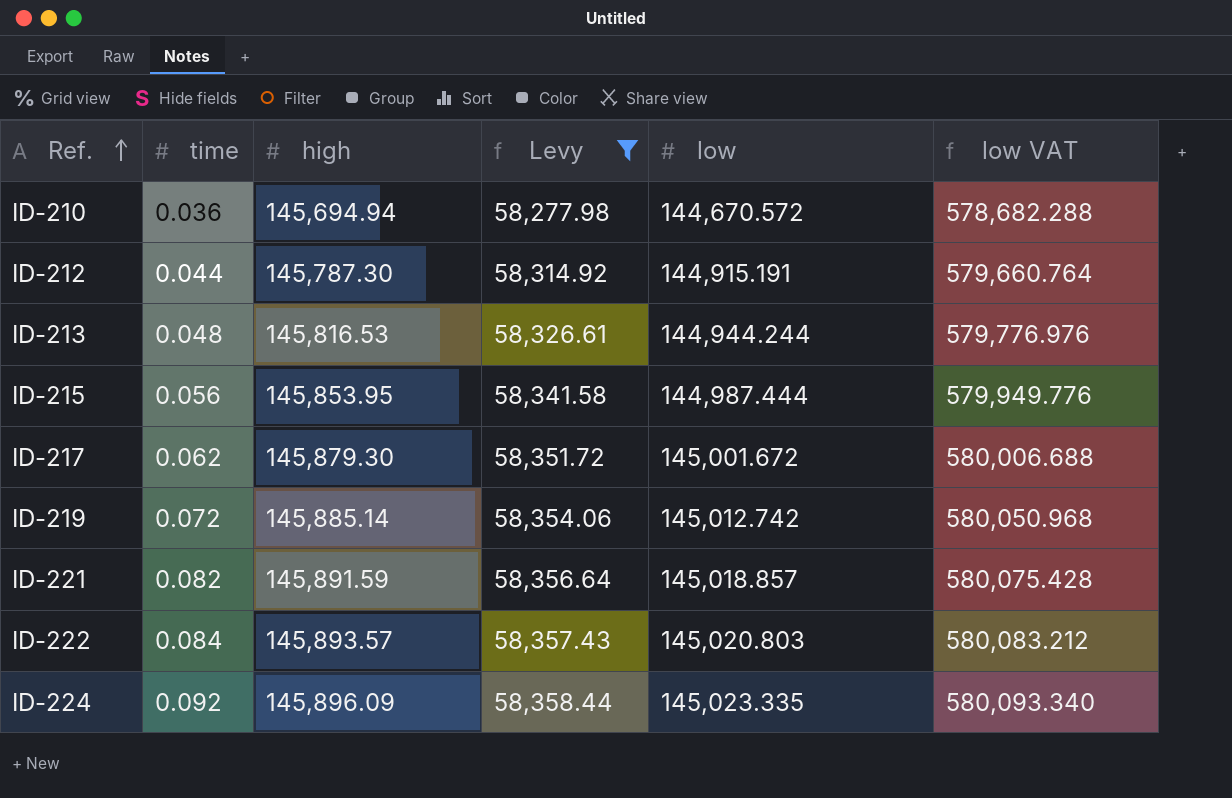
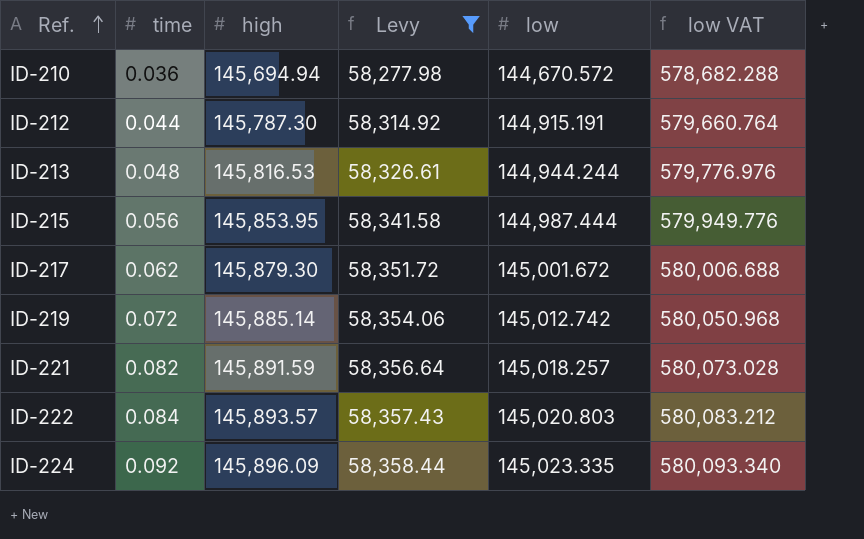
ID-221 | low: 145,018.857 -> 145,018.257
ID-221 | low VAT: 580,075.428 -> 580,073.028

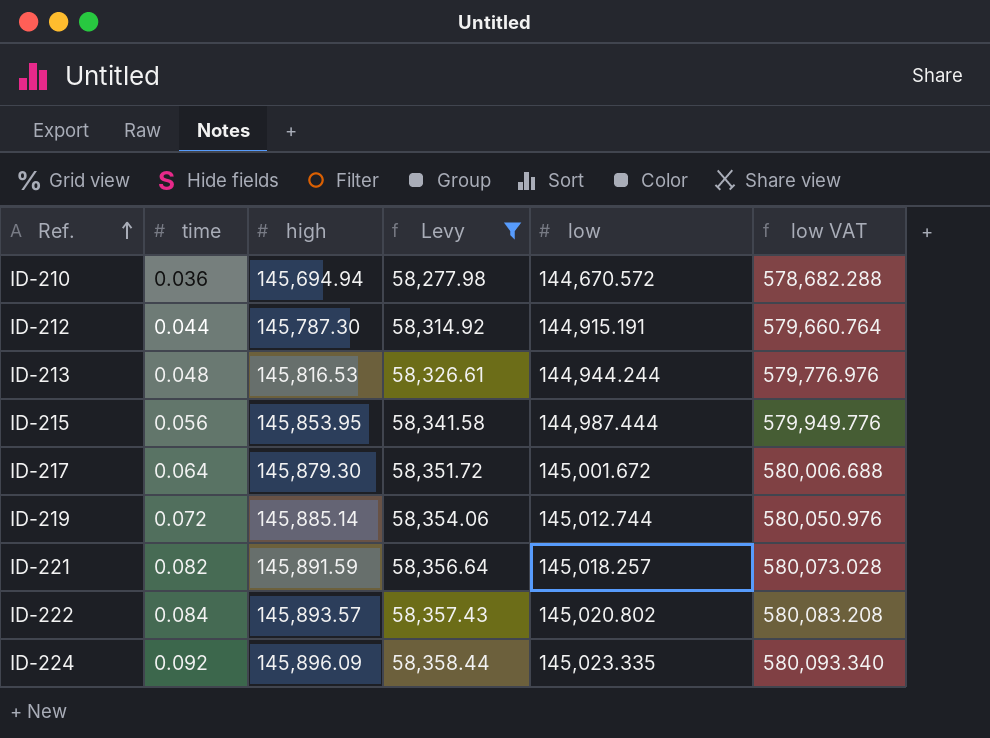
ID-217 | time: 0.062 -> 0.064
ID-219 | low: 145,012.742 -> 145,012.744
ID-219 | low VAT: 580,050.968 -> 580,050.976
ID-222 | low: 145,020.803 -> 145,020.802
ID-222 | low VAT: 580,083.212 -> 580,083.208

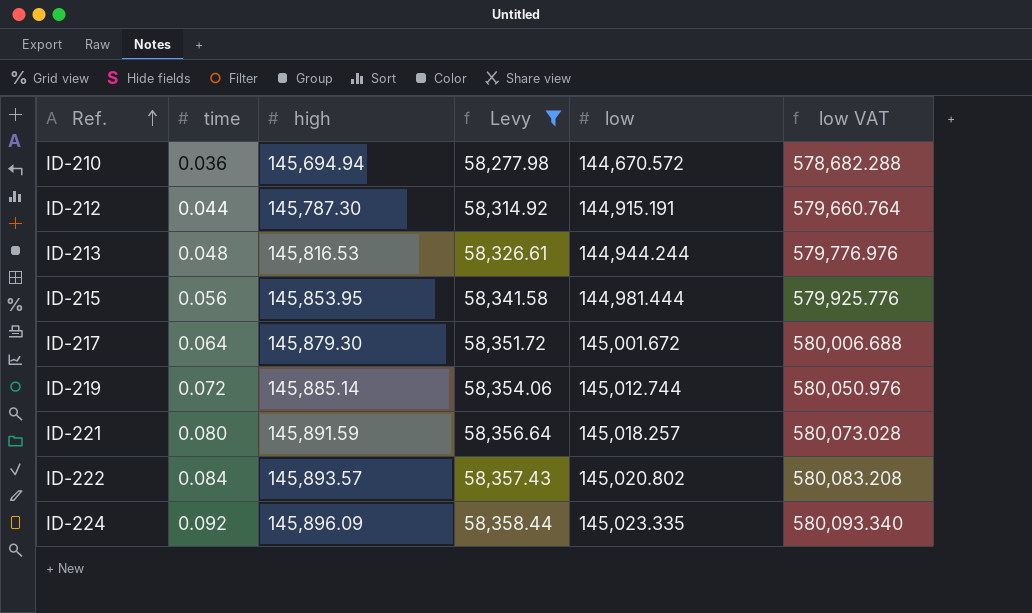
ID-215 | low: 144,987.444 -> 144,981.444
ID-215 | low VAT: 579,949.776 -> 579,925.776
ID-221 | time: 0.082 -> 0.080

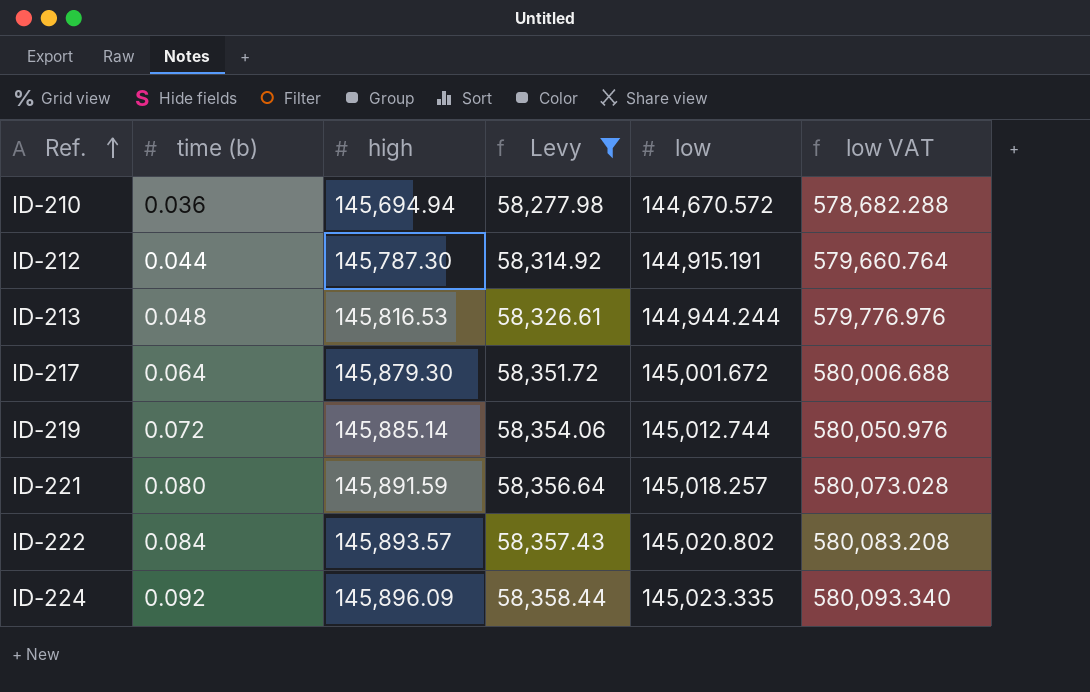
column name: time -> time (b)
row ID-215: 0.056 | 145,853.95 | 58,341.58 | 144,981.444 | 579,925.776 -> none

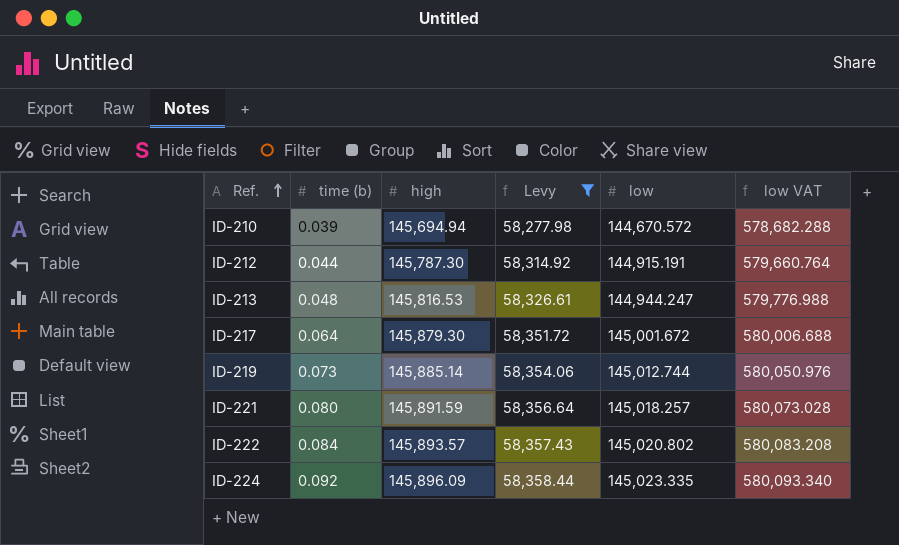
ID-210 | time (b): 0.036 -> 0.039
ID-213 | low: 144,944.244 -> 144,944.247
ID-213 | low VAT: 579,776.976 -> 579,776.988
ID-219 | time (b): 0.072 -> 0.073

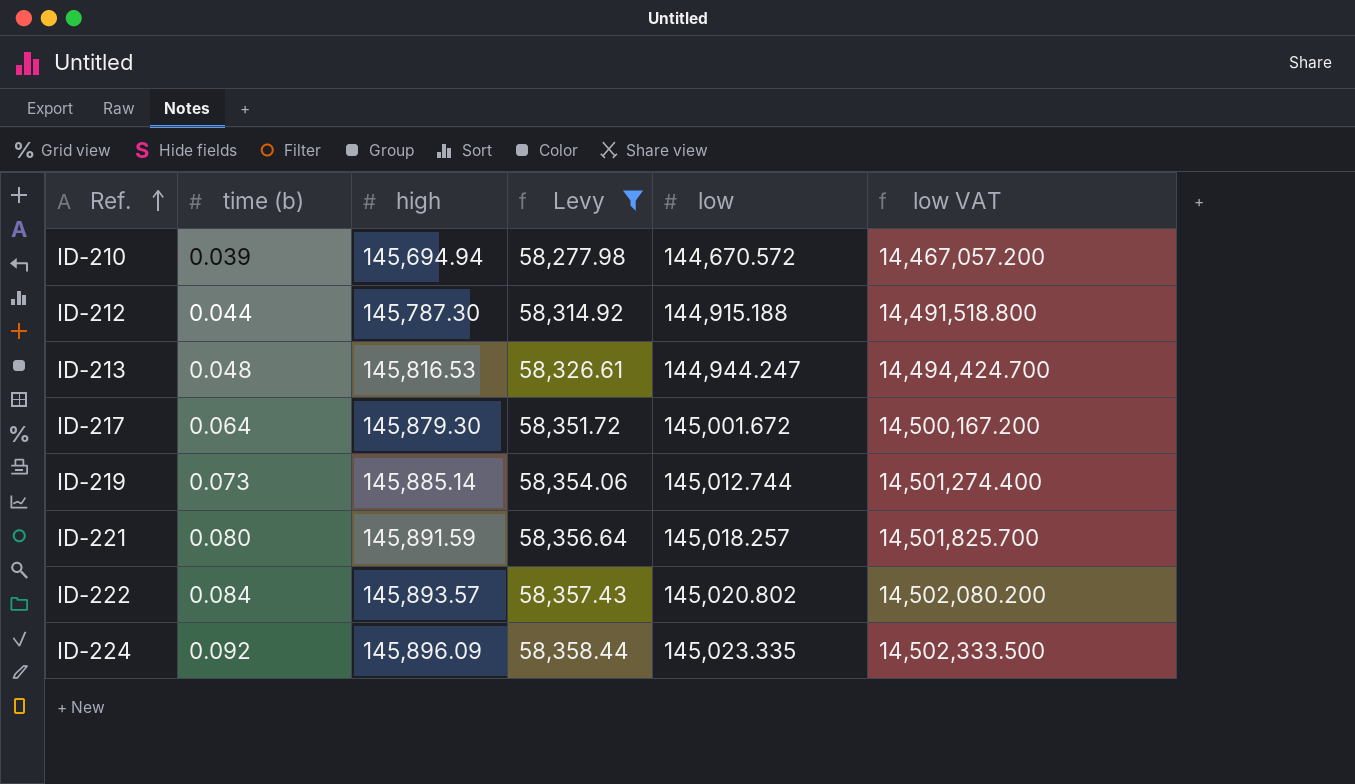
column low VAT | formula: [low] * 4 -> [low] * 100
ID-212 | low: 144,915.191 -> 144,915.188

